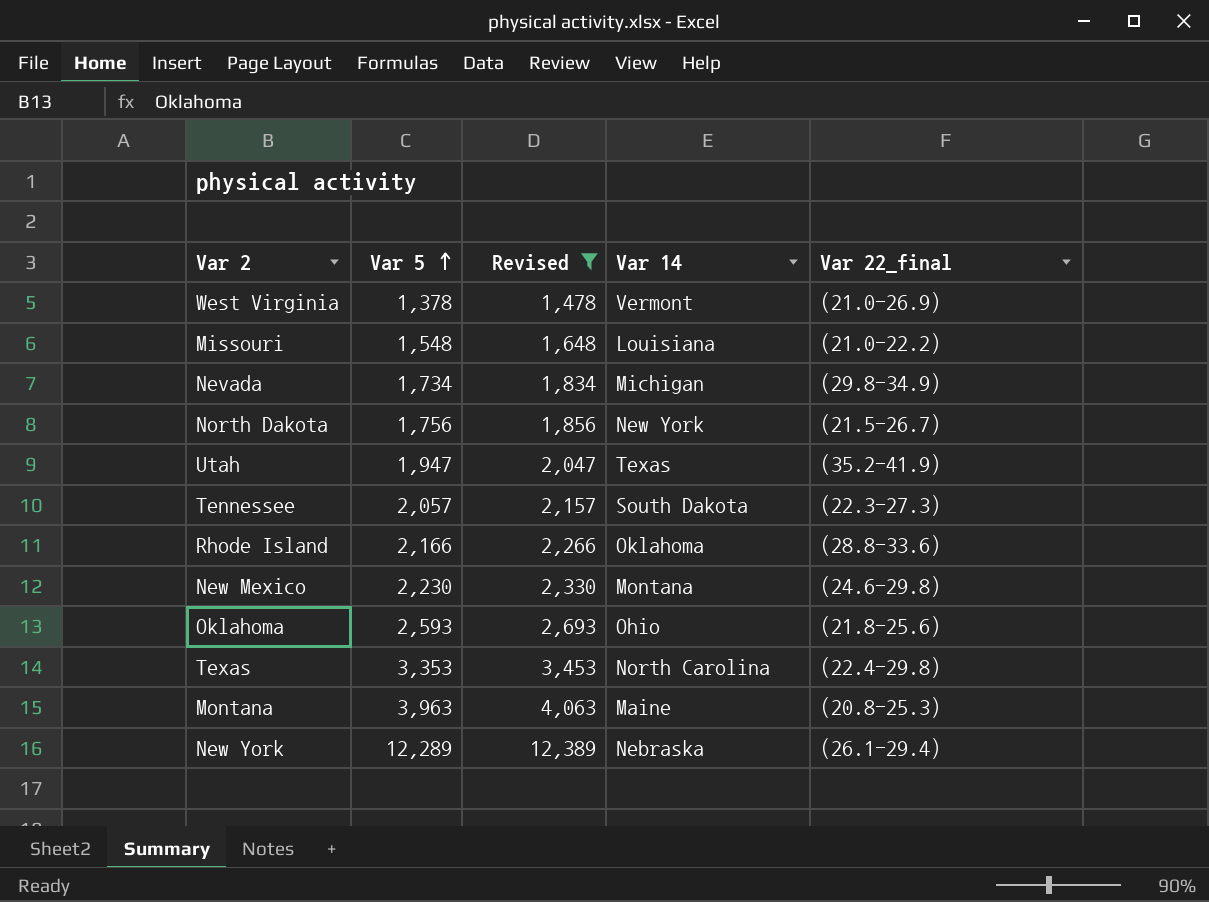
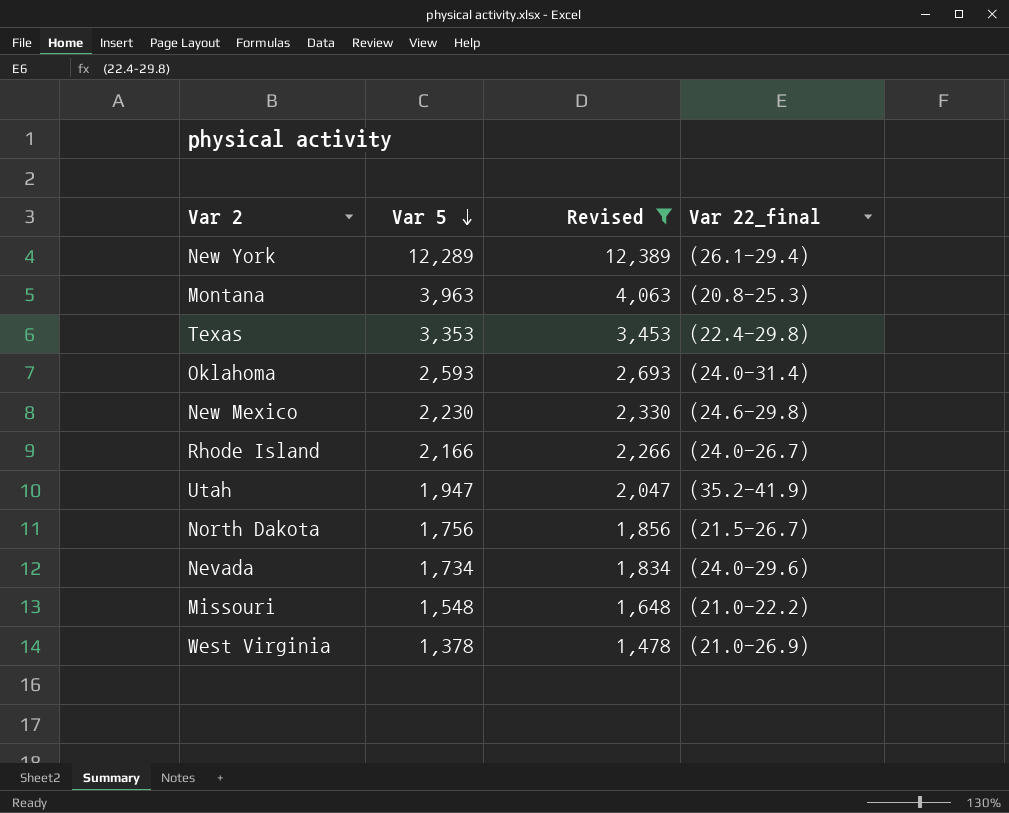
row order: Var 5 ascending -> Var 5 descending
column Var 14 | position: 4 -> none
row Tennessee: 2,057 | 2,157 | South Dakota | (22.3-27.3) -> none
Oklahoma | Var 22_final: (21.8-25.6) -> (24.0-31.4)
Rhode Island | Var 22_final: (28.8-33.6) -> (24.0-26.7)
Nevada | Var 22_final: (29.8-34.9) -> (24.0-29.6)

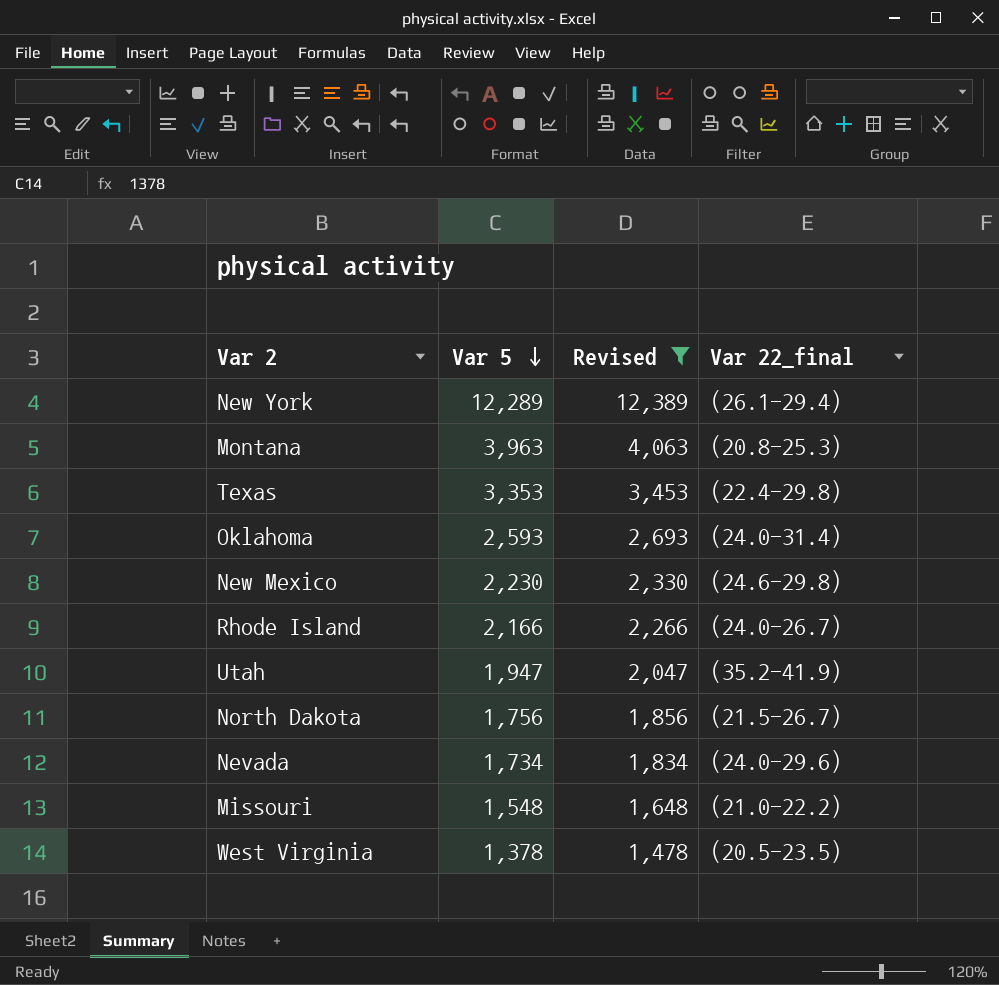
West Virginia | Var 22_final: (21.0-26.9) -> (20.5-23.5)

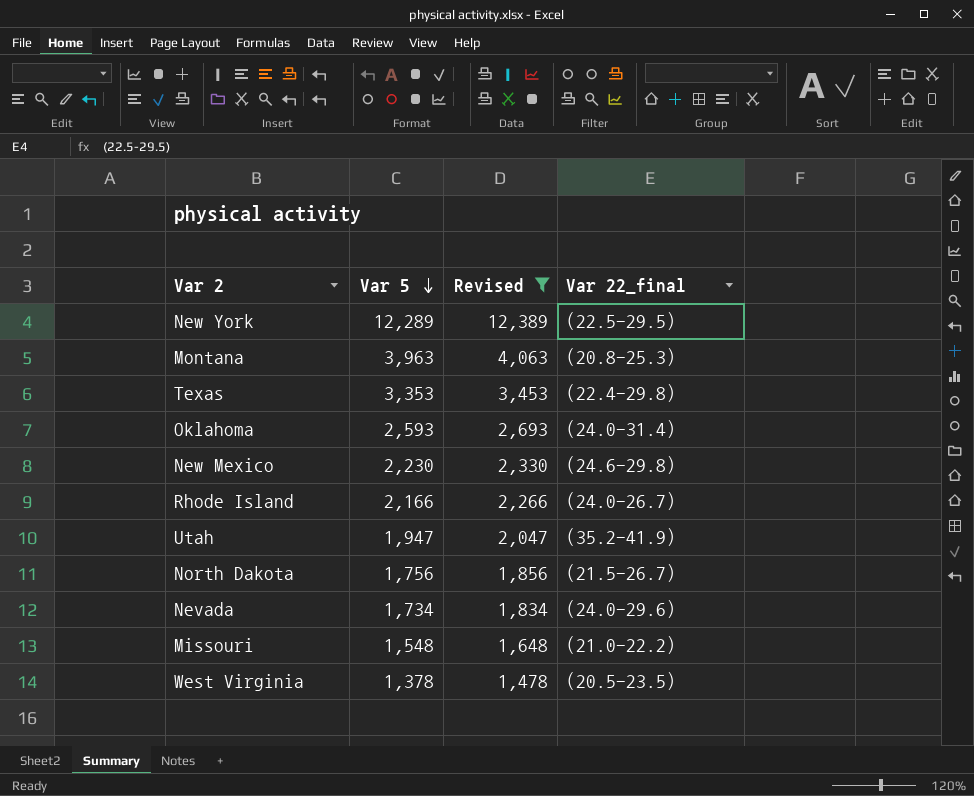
New York | Var 22_final: (26.1-29.4) -> (22.5-29.5)

